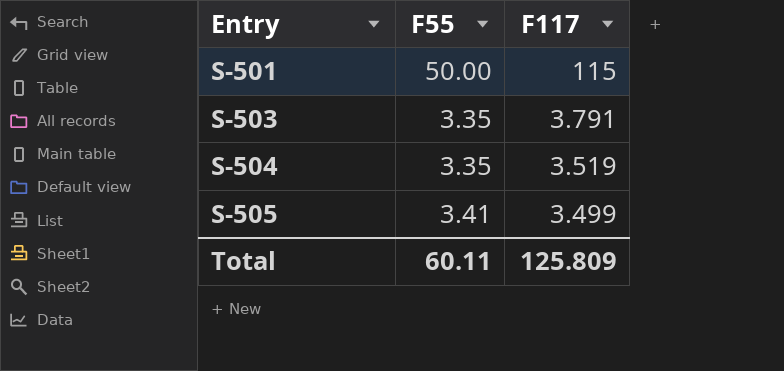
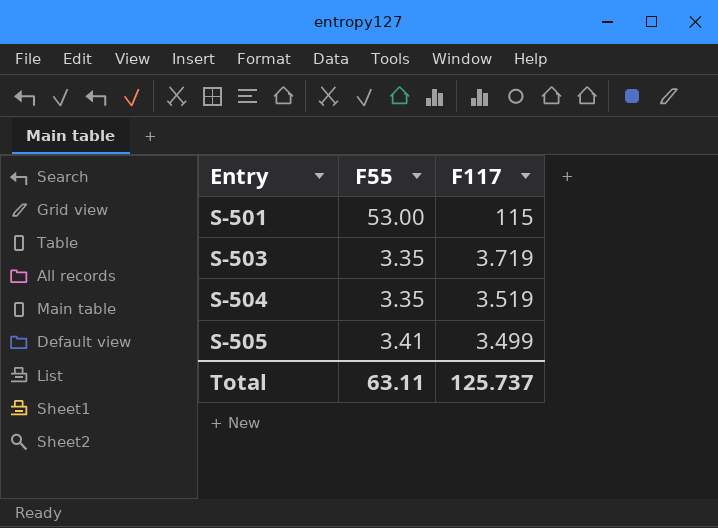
S-501 | F55: 50.00 -> 53.00
S-503 | F117: 3.791 -> 3.719
Total | F55: 60.11 -> 63.11
Total | F117: 125.809 -> 125.737

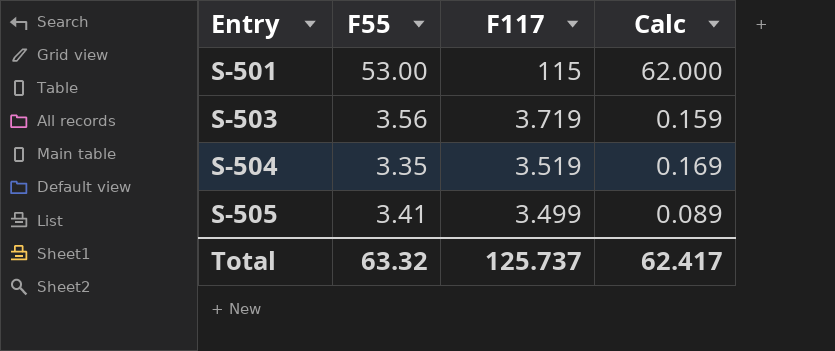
column Calc | formula: none -> [F117] - [F55]
S-503 | F55: 3.35 -> 3.56
Total | F55: 63.11 -> 63.32

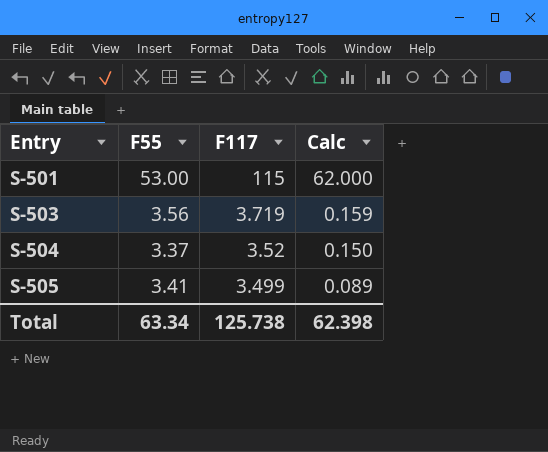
S-504 | F55: 3.35 -> 3.37
S-504 | F117: 3.519 -> 3.52
S-504 | Calc: 0.169 -> 0.150
Total | F55: 63.32 -> 63.34
Total | F117: 125.737 -> 125.738
Total | Calc: 62.417 -> 62.398

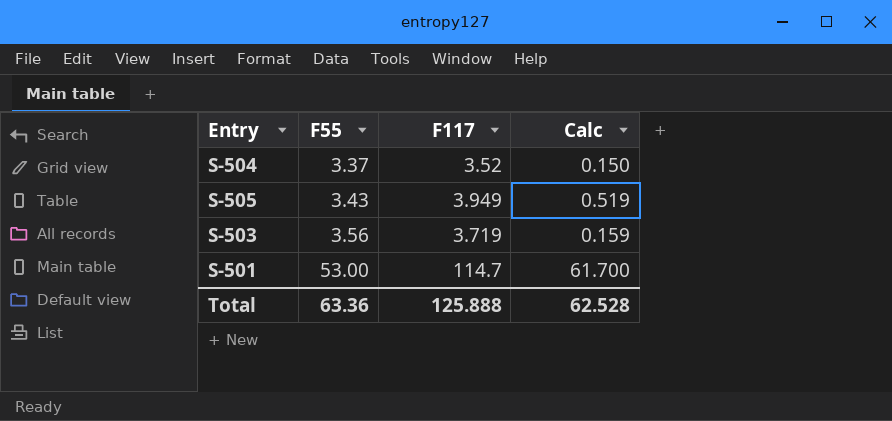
row order: Entry ascending -> F55 ascending
S-505 | F55: 3.41 -> 3.43
S-505 | F117: 3.499 -> 3.949
S-505 | Calc: 0.089 -> 0.519
S-501 | F117: 115 -> 114.7
S-501 | Calc: 62.000 -> 61.700
Total | F55: 63.34 -> 63.36
Total | F117: 125.738 -> 125.888
Total | Calc: 62.398 -> 62.528

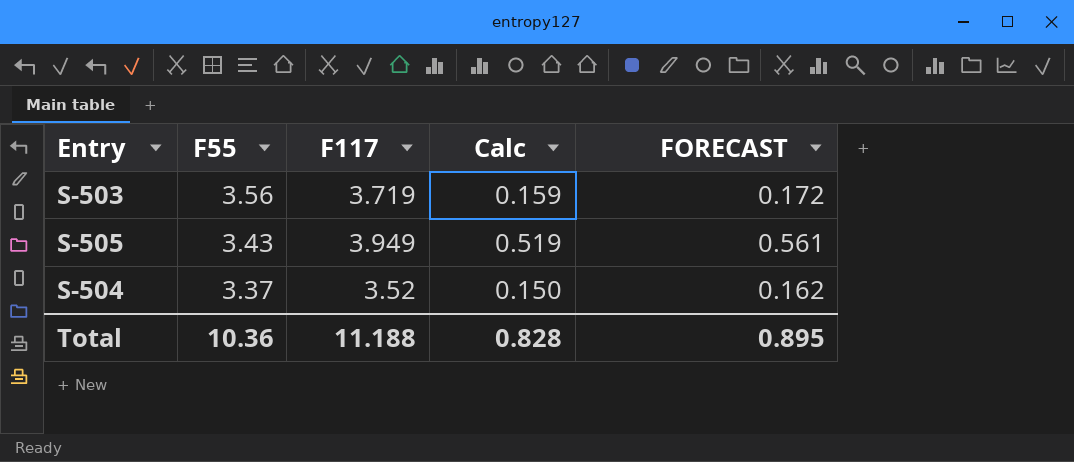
row order: F55 ascending -> F55 descending
column FORECAST | formula: none -> [Calc] * 1.08
row S-501: 53.00 | 114.7 | 61.700 -> none
Total | F55: 63.36 -> 10.36
Total | F117: 125.888 -> 11.188
Total | Calc: 62.528 -> 0.828

